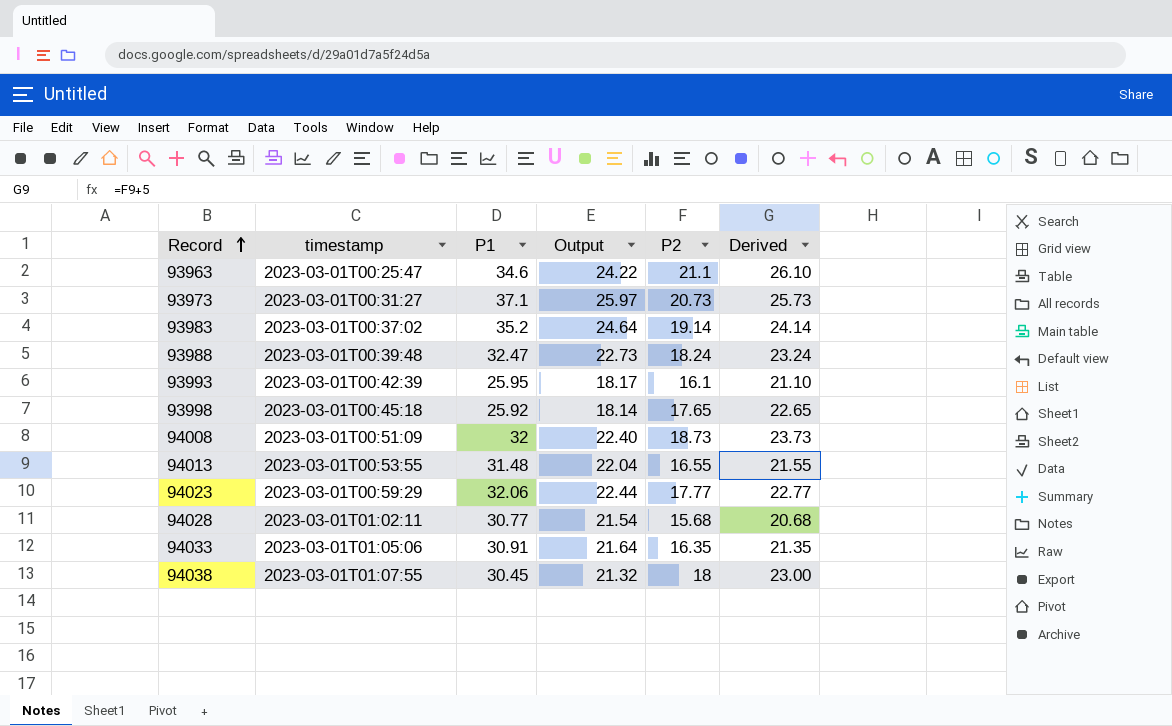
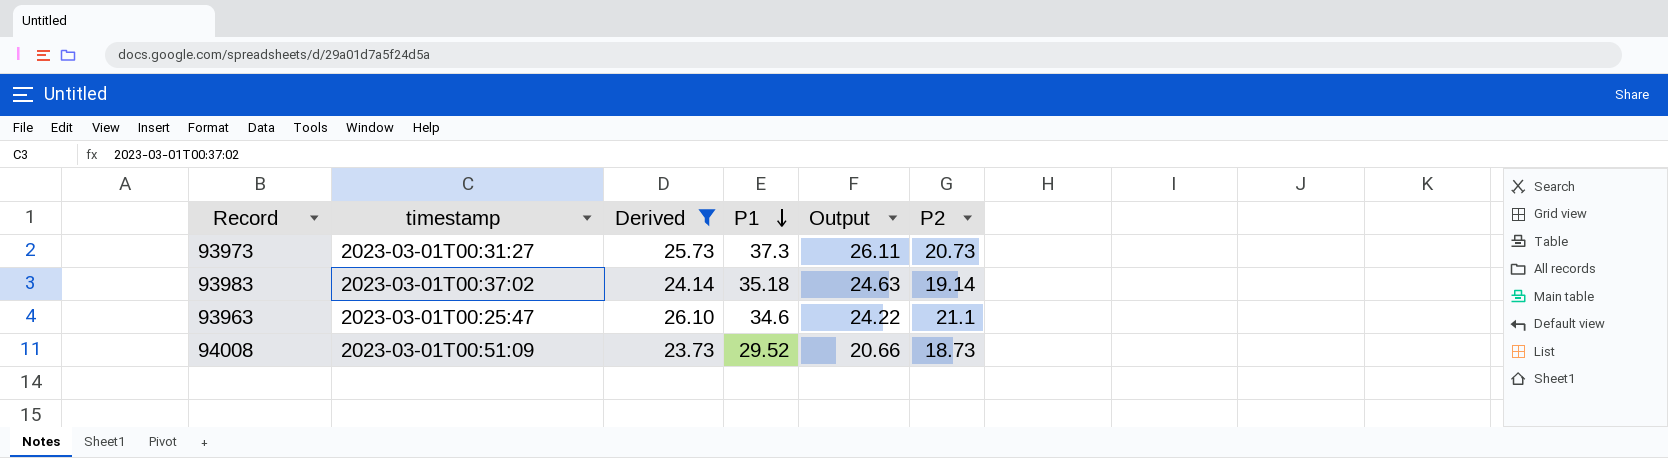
filter: none -> Derived >= 23.73
row order: Record ascending -> P1 descending
column Derived | position: 6 -> 3
93973 | P1: 37.1 -> 37.3
93973 | Output: 25.97 -> 26.11
93983 | P1: 35.2 -> 35.18
93983 | Output: 24.64 -> 24.63
94008 | P1: 32 -> 29.52
94008 | Output: 22.40 -> 20.66

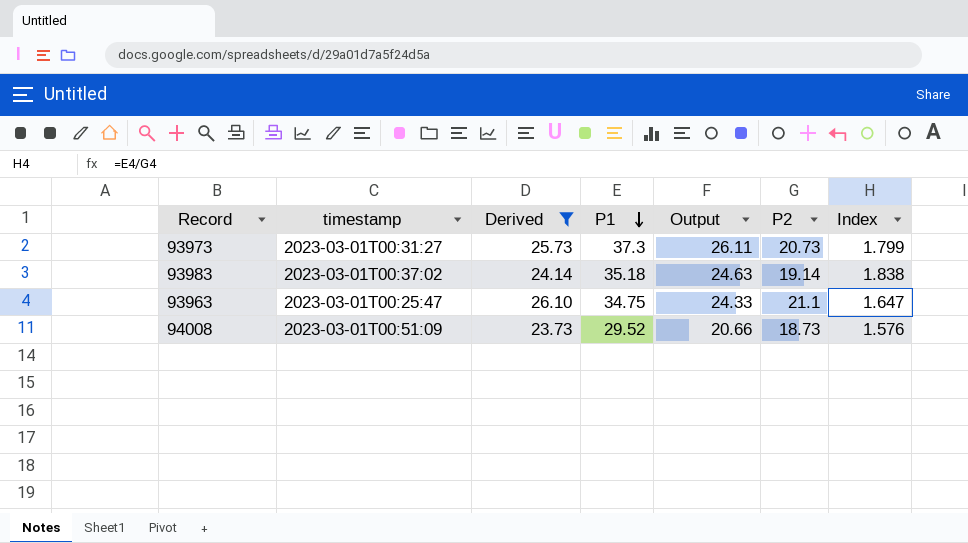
column Index | formula: none -> [P1] / [P2]
93963 | P1: 34.6 -> 34.75
93963 | Output: 24.22 -> 24.33

